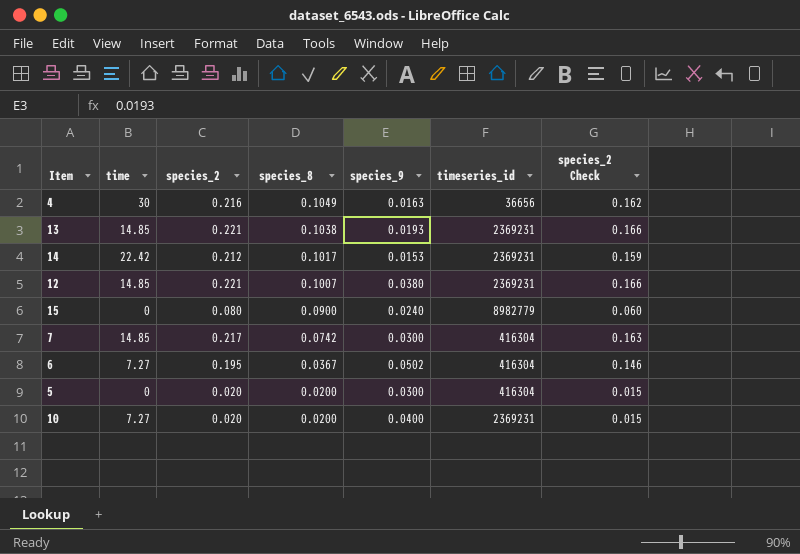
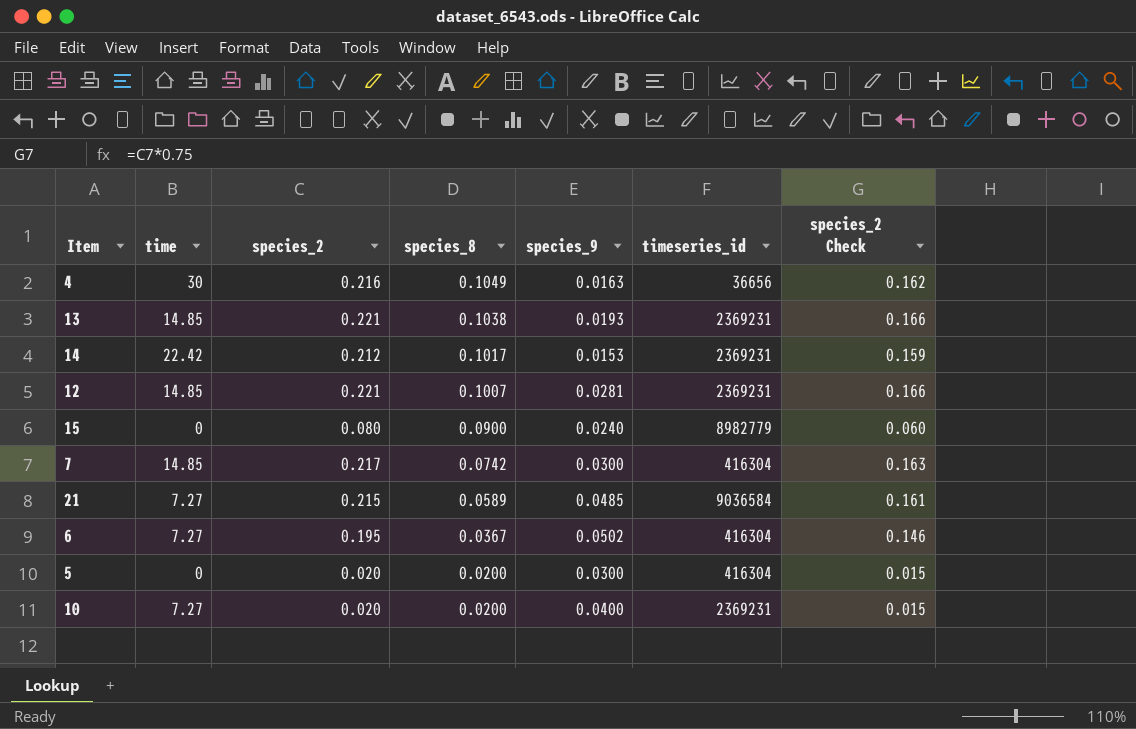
12 | species_9: 0.0380 -> 0.0281
row 21: none -> 7.27 | 0.215 | 0.0589 | 0.0485 | 9036584 | 0.161

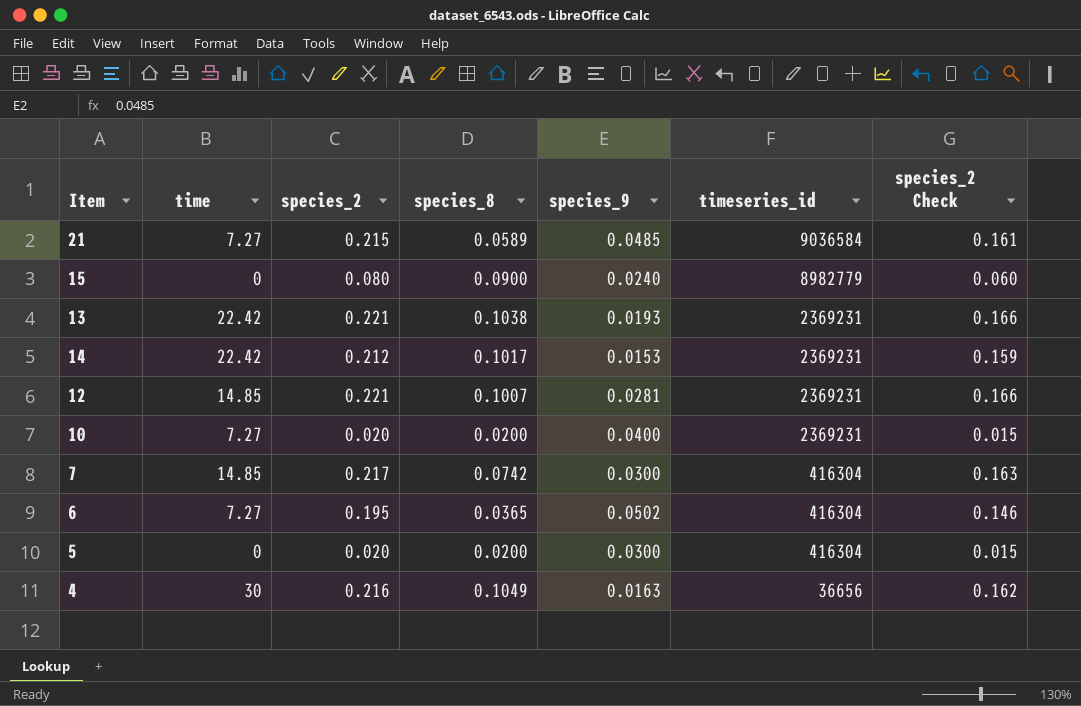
row order: species_8 descending -> timeseries_id descending
13 | time: 14.85 -> 22.42
6 | species_8: 0.0367 -> 0.0365

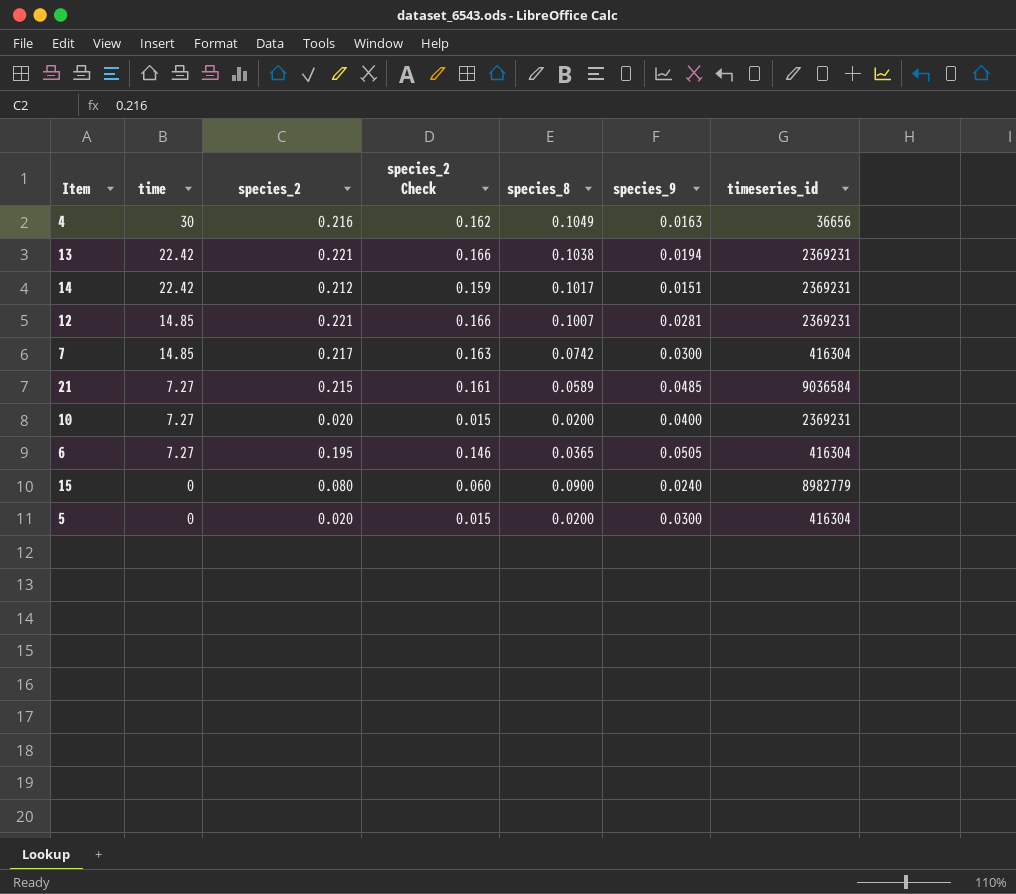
row order: timeseries_id descending -> time descending
column species_2 Check | position: 7 -> 4
13 | species_9: 0.0193 -> 0.0194
14 | species_9: 0.0153 -> 0.0151
6 | species_9: 0.0502 -> 0.0505

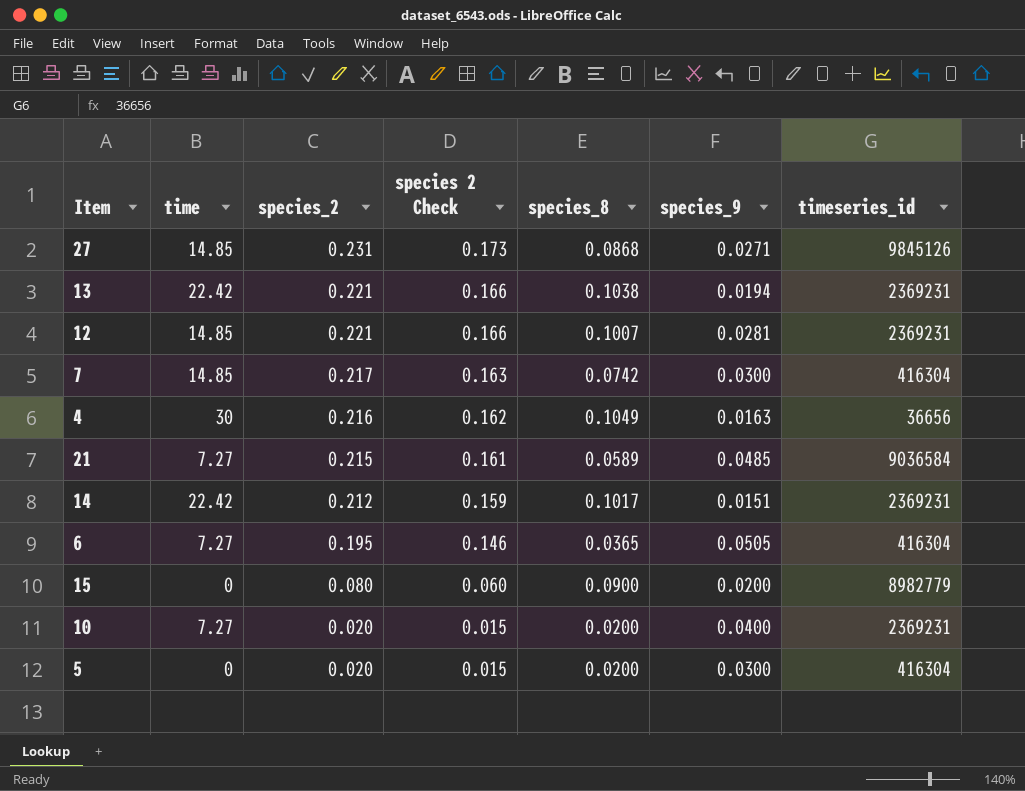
row order: time descending -> species_2 descending
column name: species_2 Check -> species 2 Check
row 27: none -> 14.85 | 0.231 | 0.173 | 0.0868 | 0.0271 | 9845126
15 | species_9: 0.0240 -> 0.0200

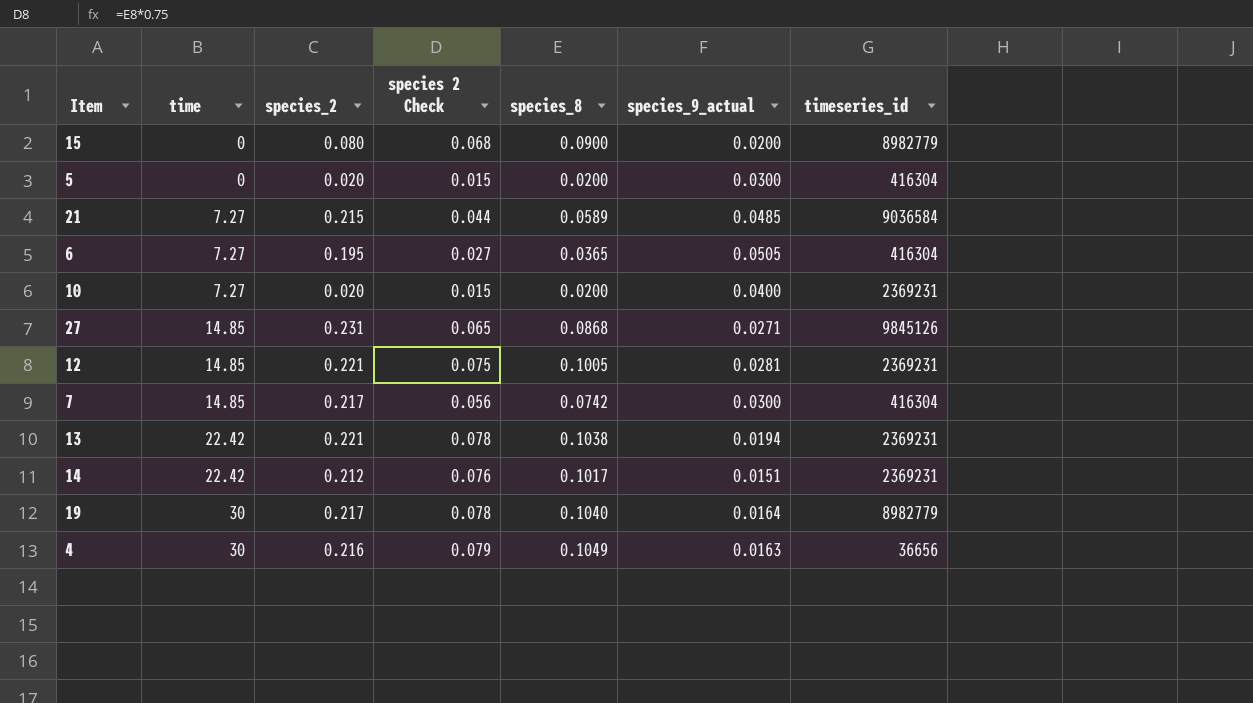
row order: species_2 descending -> time ascending
column species 2 Check | formula: [species_2] * 0.75 -> [species_8] * 0.75
column name: species_9 -> species_9_actual
12 | species_8: 0.1007 -> 0.1005
row 19: none -> 30 | 0.217 | 0.078 | 0.1040 | 0.0164 | 8982779

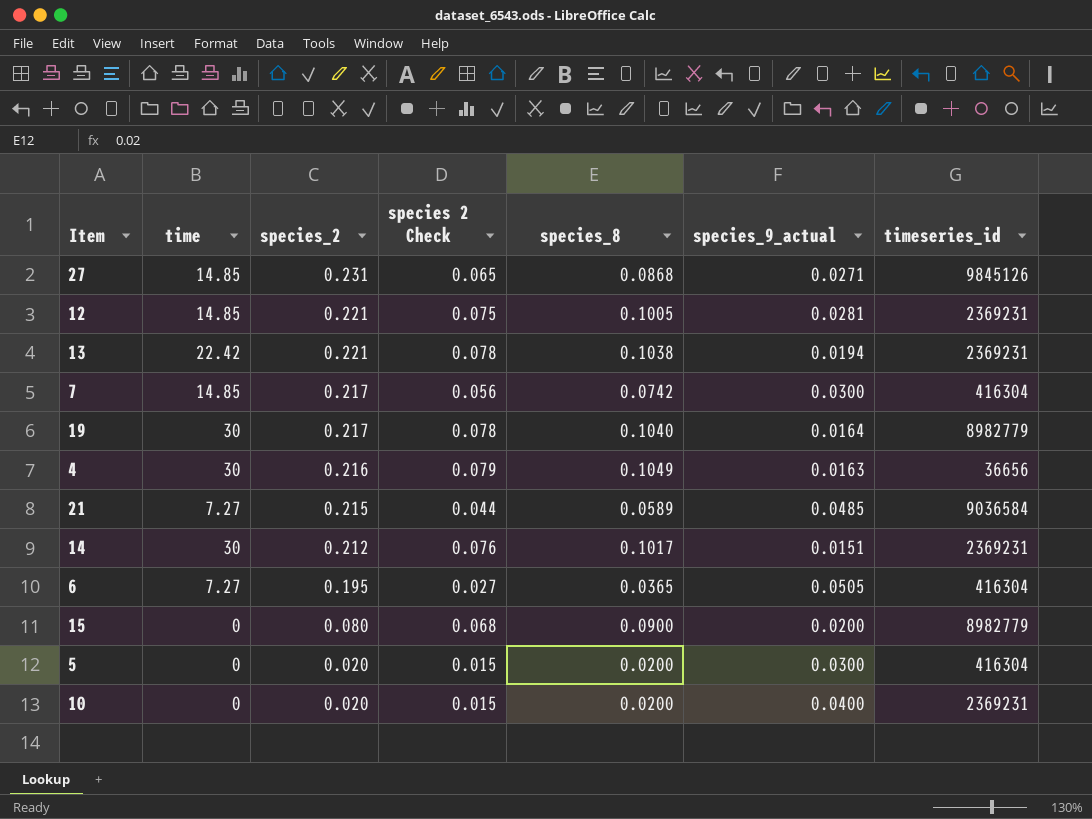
row order: time ascending -> species_2 descending
14 | time: 22.42 -> 30
10 | time: 7.27 -> 0

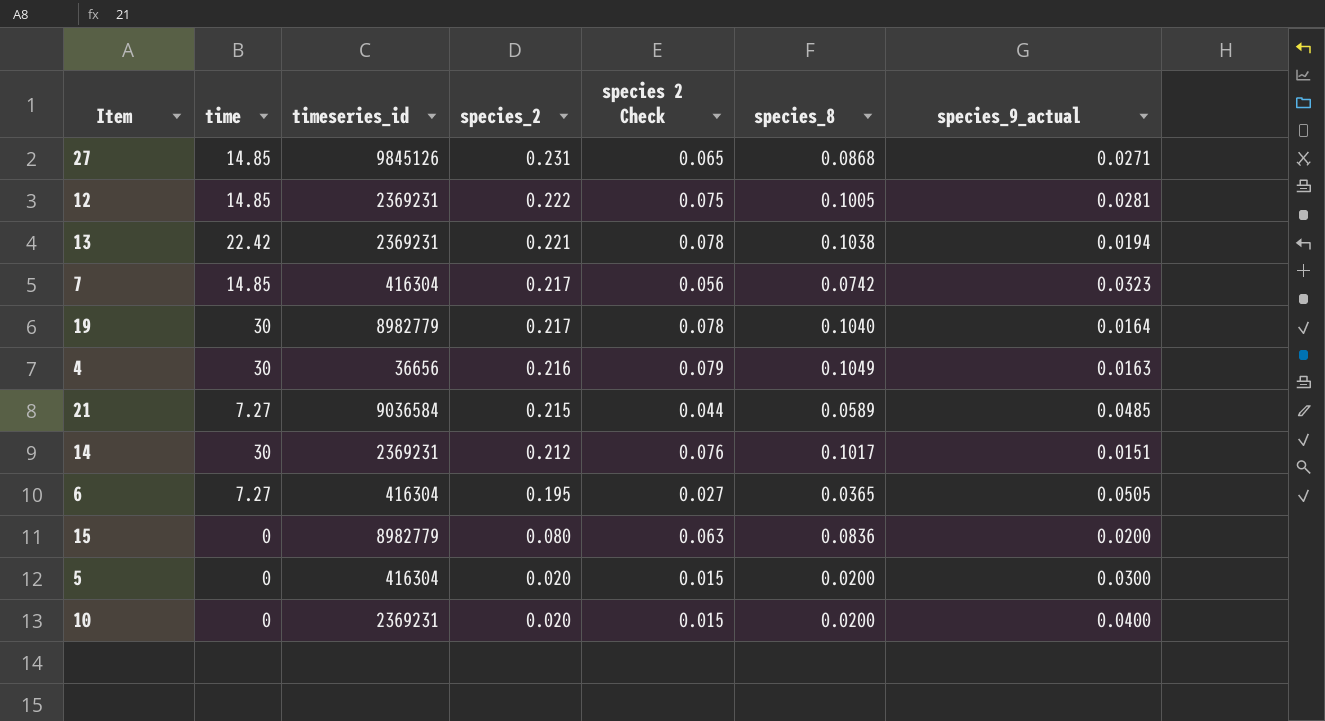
column timeseries_id | position: 7 -> 3
12 | species_2: 0.221 -> 0.222
7 | species_9_actual: 0.0300 -> 0.0323
15 | species 2 Check: 0.068 -> 0.063
15 | species_8: 0.0900 -> 0.0836

